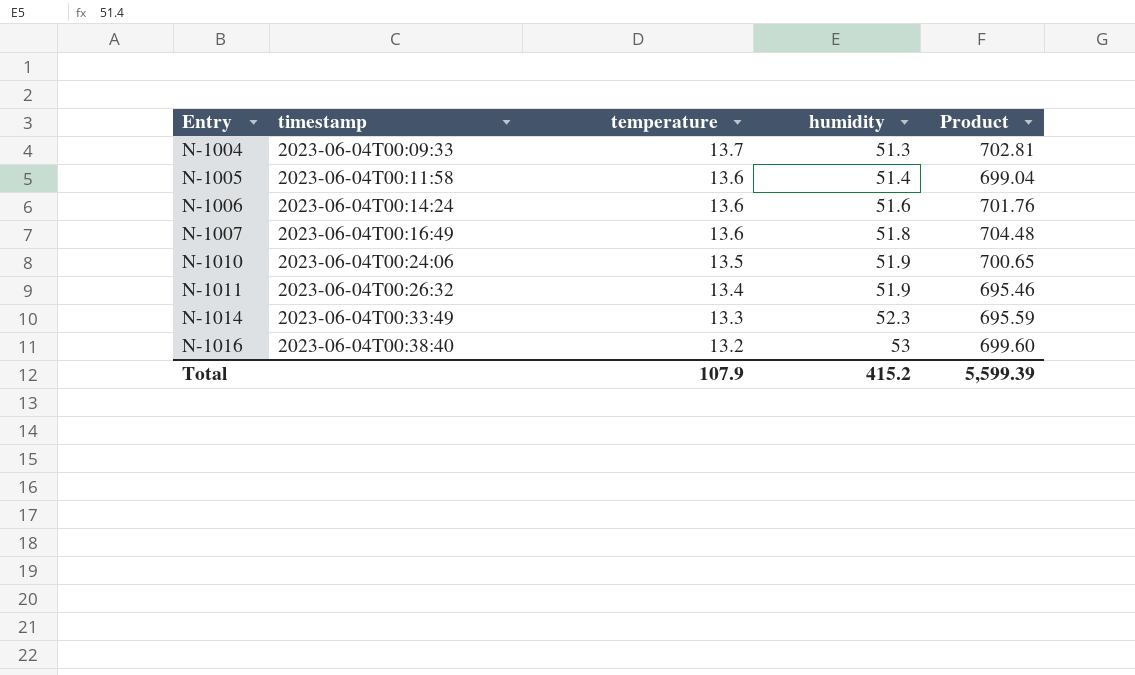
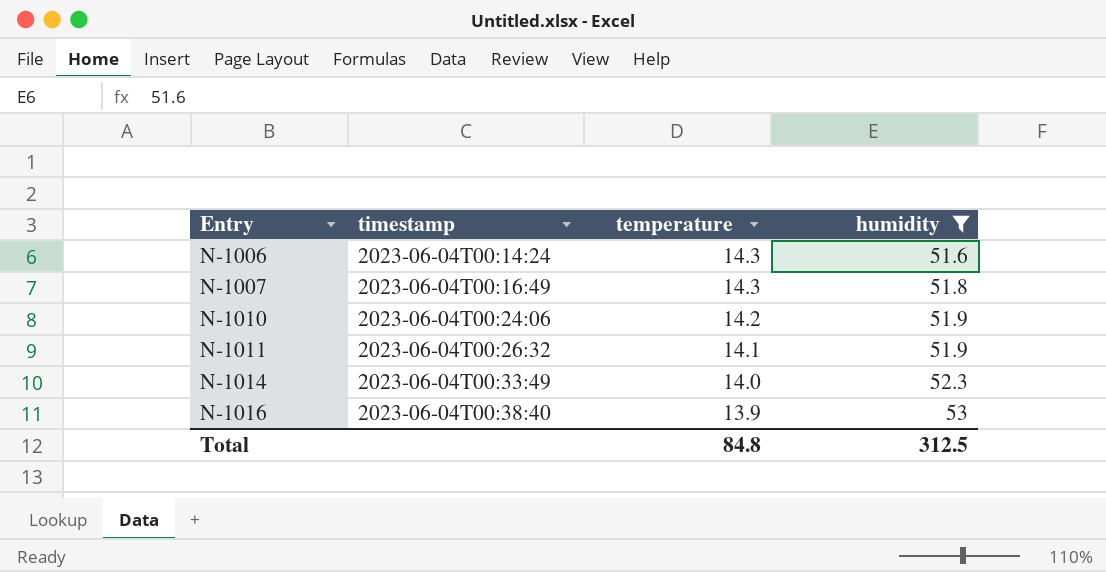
filter: none -> humidity >= 51.6
column Product | formula: [temperature] * [humidity] -> none
N-1006 | temperature: 13.6 -> 14.3
N-1007 | temperature: 13.6 -> 14.3
N-1010 | temperature: 13.5 -> 14.2
N-1011 | temperature: 13.4 -> 14.1
N-1014 | temperature: 13.3 -> 14.0
N-1016 | temperature: 13.2 -> 13.9
Total | temperature: 107.9 -> 84.8
Total | humidity: 415.2 -> 312.5

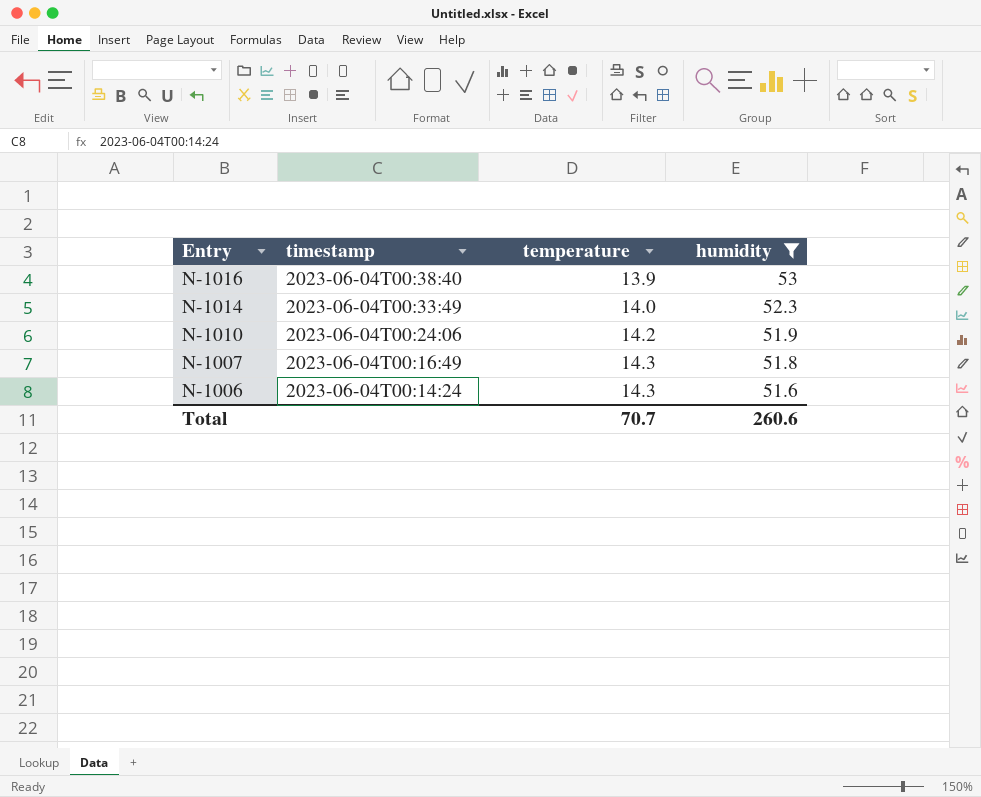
row order: Entry ascending -> Entry descending
row N-1011: 2023-06-04T00:26:32 | 14.1 | 51.9 -> none
Total | temperature: 84.8 -> 70.7
Total | humidity: 312.5 -> 260.6

